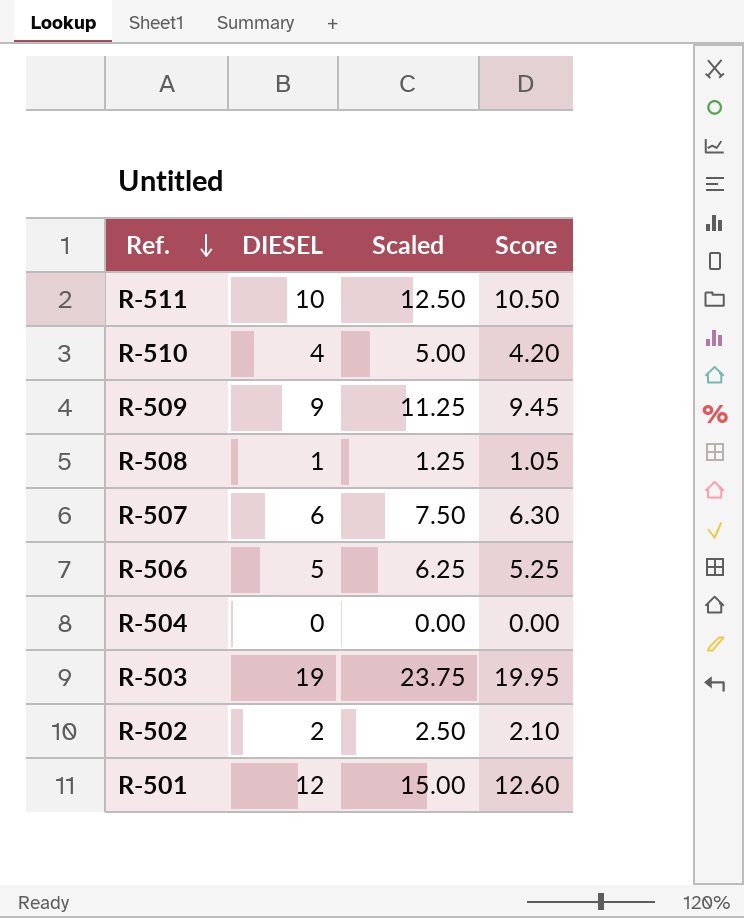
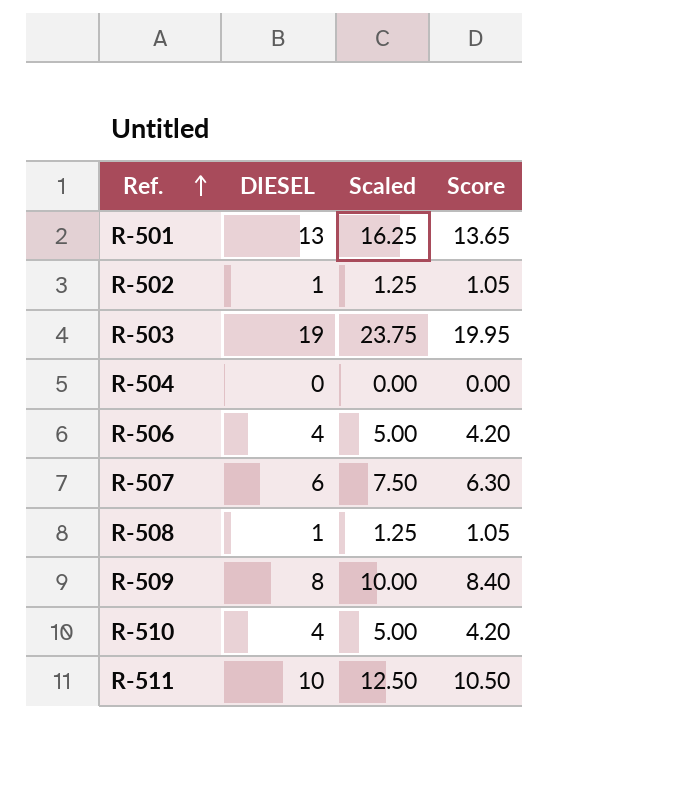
row order: Ref. descending -> Ref. ascending
R-501 | DIESEL: 12 -> 13
R-501 | Scaled: 15.00 -> 16.25
R-501 | Score: 12.60 -> 13.65
R-502 | DIESEL: 2 -> 1
R-502 | Scaled: 2.50 -> 1.25
R-502 | Score: 2.10 -> 1.05
R-506 | DIESEL: 5 -> 4
R-506 | Scaled: 6.25 -> 5.00
R-506 | Score: 5.25 -> 4.20
R-509 | DIESEL: 9 -> 8
R-509 | Scaled: 11.25 -> 10.00
R-509 | Score: 9.45 -> 8.40

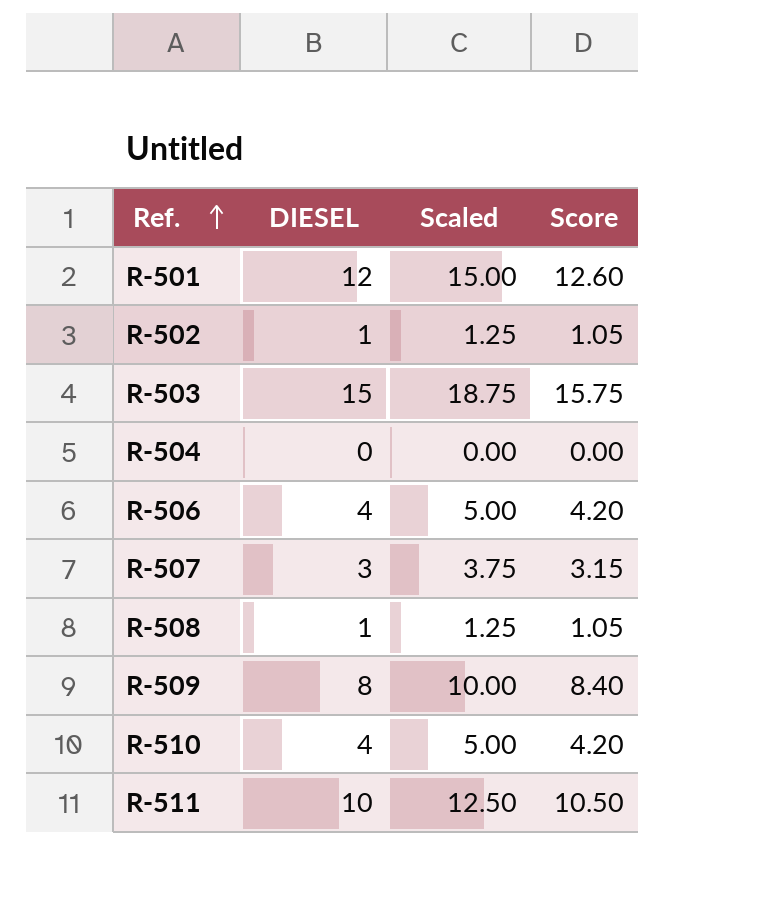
R-501 | DIESEL: 13 -> 12
R-501 | Scaled: 16.25 -> 15.00
R-501 | Score: 13.65 -> 12.60
R-503 | DIESEL: 19 -> 15
R-503 | Scaled: 23.75 -> 18.75
R-503 | Score: 19.95 -> 15.75
R-507 | DIESEL: 6 -> 3
R-507 | Scaled: 7.50 -> 3.75
R-507 | Score: 6.30 -> 3.15

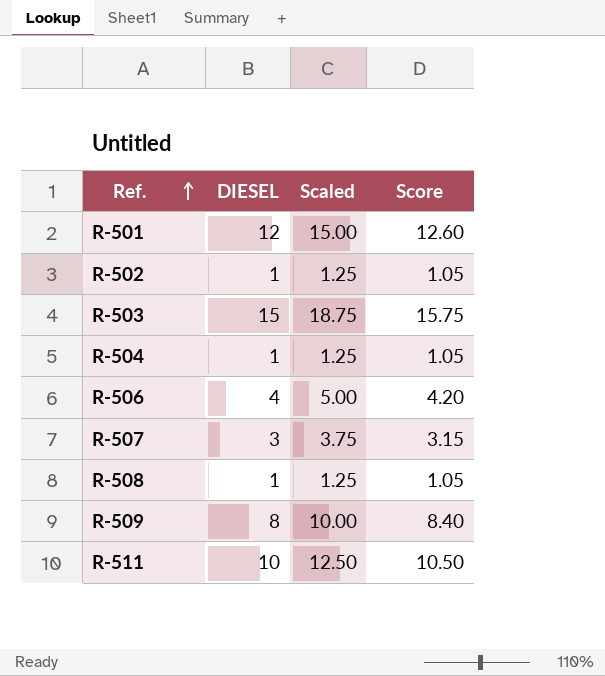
row R-510: 4 | 5.00 | 4.20 -> none
R-504 | DIESEL: 0 -> 1
R-504 | Scaled: 0.00 -> 1.25
R-504 | Score: 0.00 -> 1.05

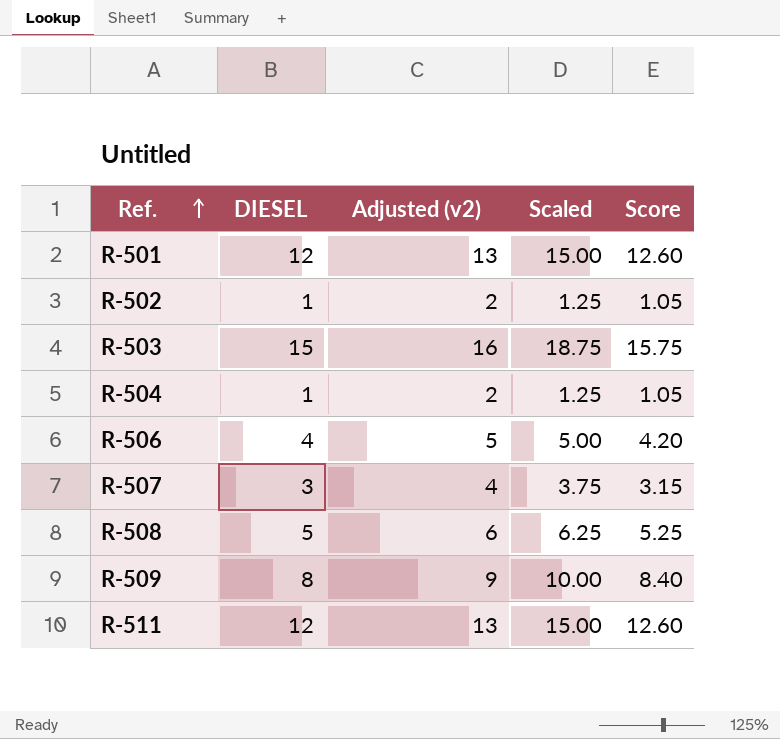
column Adjusted (v2) | formula: none -> [DIESEL] + 1
R-508 | DIESEL: 1 -> 5
R-508 | Scaled: 1.25 -> 6.25
R-508 | Score: 1.05 -> 5.25
R-511 | DIESEL: 10 -> 12
R-511 | Scaled: 12.50 -> 15.00
R-511 | Score: 10.50 -> 12.60

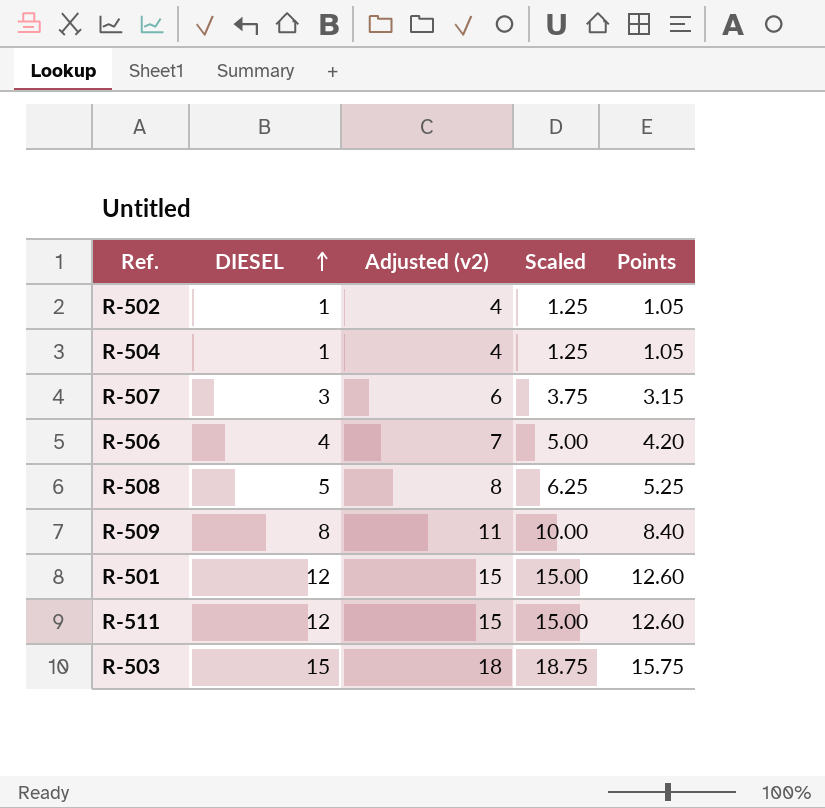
row order: Ref. ascending -> DIESEL ascending
column Adjusted (v2) | formula: [DIESEL] + 1 -> [DIESEL] + 3
column name: Score -> Points

